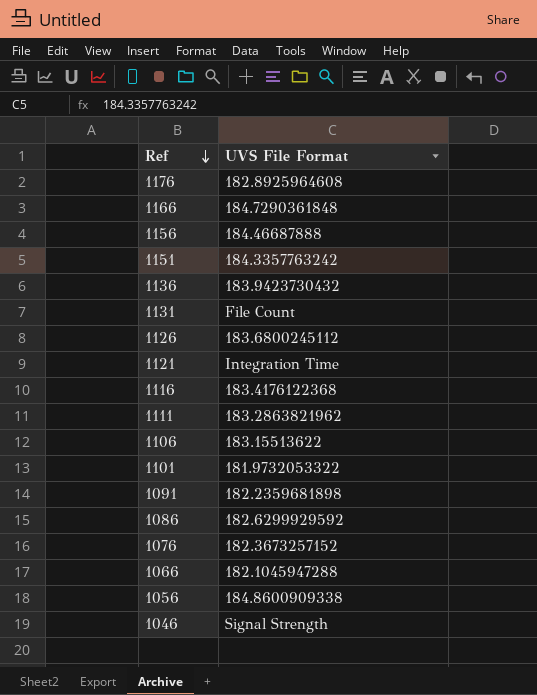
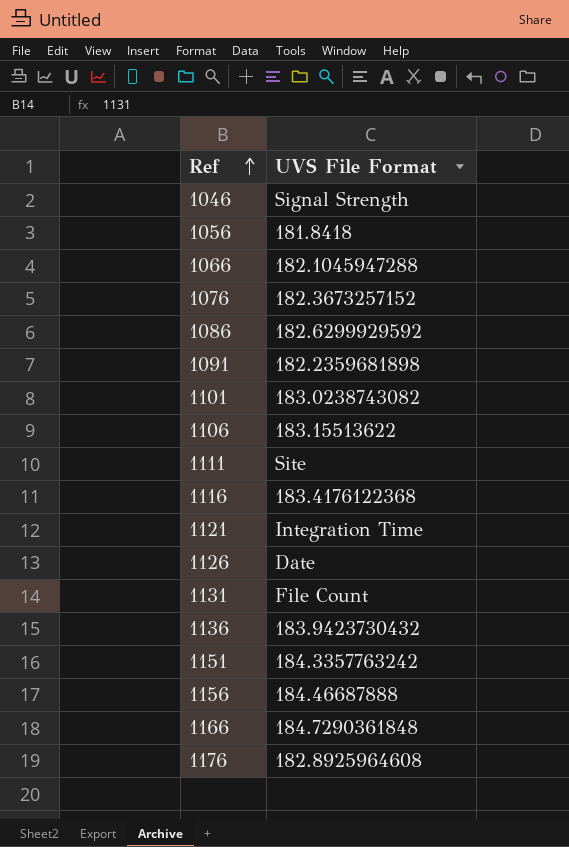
row order: Ref descending -> Ref ascending
1056 | UVS File Format: 184.8600909338 -> 181.8418
1101 | UVS File Format: 181.9732053322 -> 183.0238743082
1111 | UVS File Format: 183.2863821962 -> Site
1126 | UVS File Format: 183.6800245112 -> Date

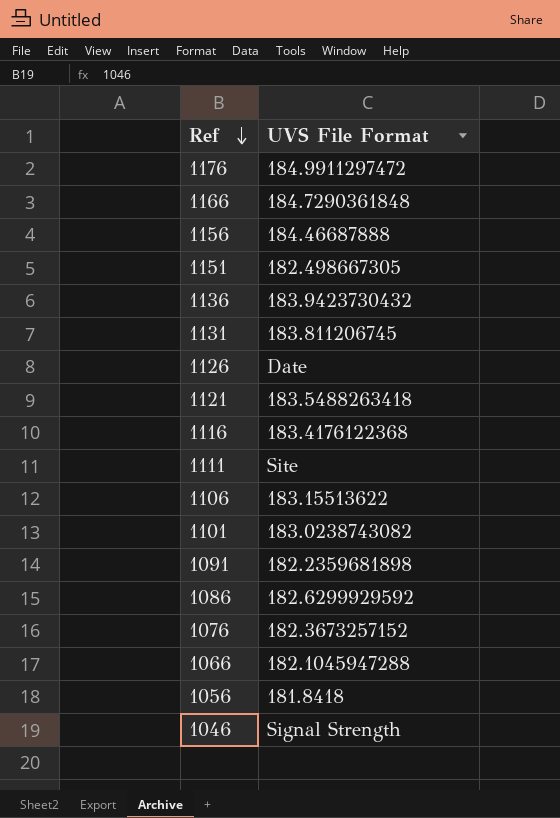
row order: Ref ascending -> Ref descending
1176 | UVS File Format: 182.8925964608 -> 184.9911297472
1151 | UVS File Format: 184.3357763242 -> 182.498667305
1131 | UVS File Format: File Count -> 183.811206745
1121 | UVS File Format: Integration Time -> 183.5488263418

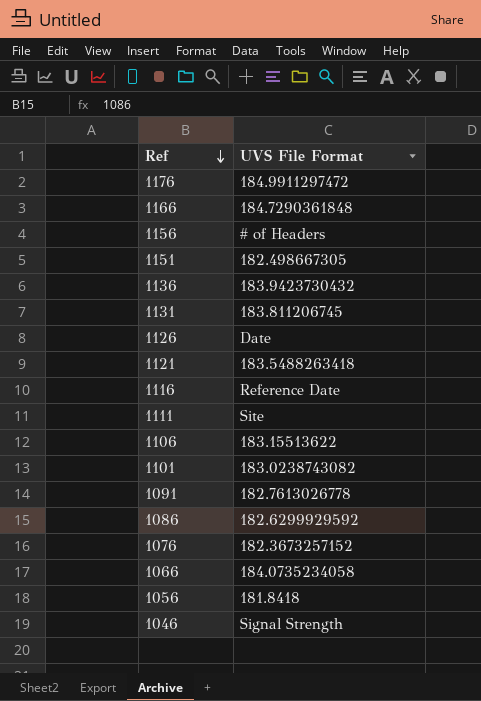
1156 | UVS File Format: 184.46687888 -> # of Headers
1116 | UVS File Format: 183.4176122368 -> Reference Date
1091 | UVS File Format: 182.2359681898 -> 182.7613026778
1066 | UVS File Format: 182.1045947288 -> 184.0735234058

